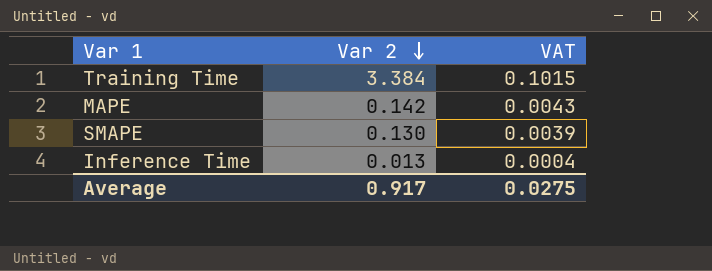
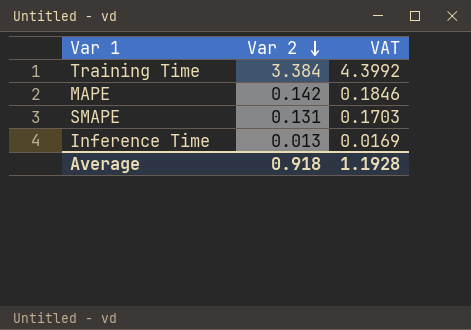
column VAT | formula: [Var 2] * 0.03 -> [Var 2] * 1.3
SMAPE | Var 2: 0.130 -> 0.131
Average | Var 2: 0.917 -> 0.918
Average | VAT: 0.0275 -> 1.1928

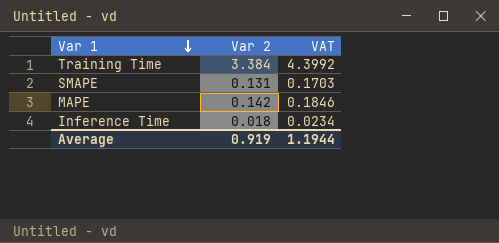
row order: Var 2 descending -> Var 1 descending
Inference Time | Var 2: 0.013 -> 0.018
Inference Time | VAT: 0.0169 -> 0.0234
Average | Var 2: 0.918 -> 0.919
Average | VAT: 1.1928 -> 1.1944

